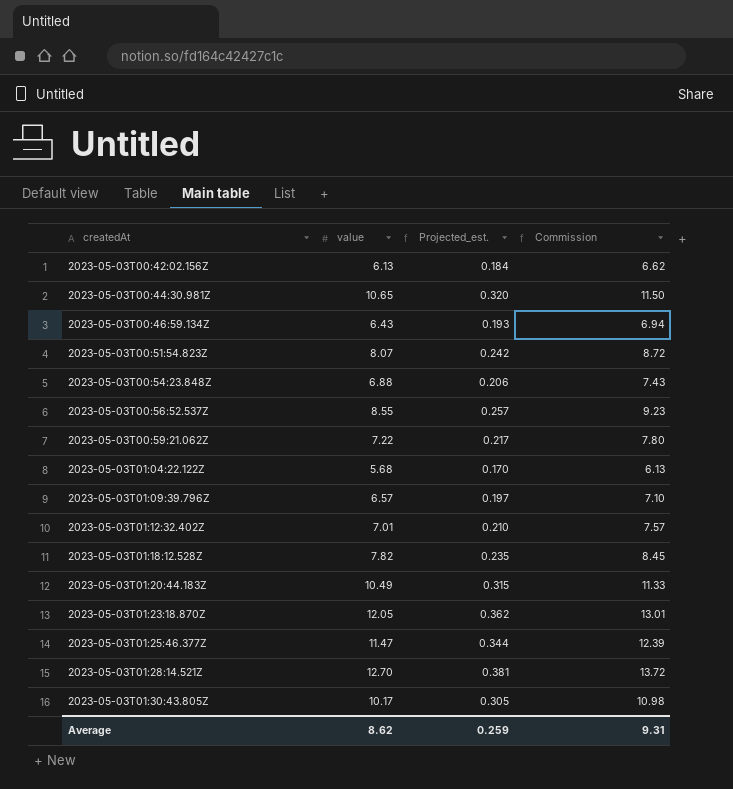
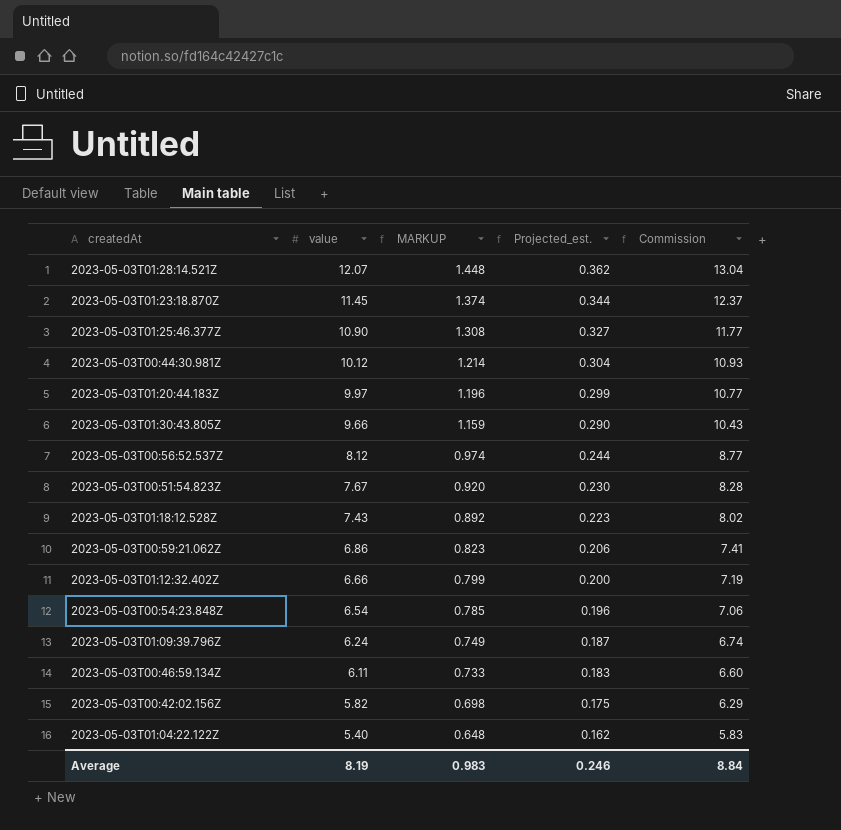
row order: createdAt ascending -> value descending
column MARKUP | formula: none -> [value] * 0.12
2023-05-03T01:28:14.521Z | value: 12.70 -> 12.07
2023-05-03T01:28:14.521Z | Projected_est.: 0.381 -> 0.362
2023-05-03T01:28:14.521Z | Commission: 13.72 -> 13.04
2023-05-03T01:23:18.870Z | value: 12.05 -> 11.45
2023-05-03T01:23:18.870Z | Projected_est.: 0.362 -> 0.344
2023-05-03T01:23:18.870Z | Commission: 13.01 -> 12.37
2023-05-03T01:25:46.377Z | value: 11.47 -> 10.90
2023-05-03T01:25:46.377Z | Projected_est.: 0.344 -> 0.327
2023-05-03T01:25:46.377Z | Commission: 12.39 -> 11.77
2023-05-03T00:44:30.981Z | value: 10.65 -> 10.12
2023-05-03T00:44:30.981Z | Projected_est.: 0.320 -> 0.304
2023-05-03T00:44:30.981Z | Commission: 11.50 -> 10.93
2023-05-03T01:20:44.183Z | value: 10.49 -> 9.97
2023-05-03T01:20:44.183Z | Projected_est.: 0.315 -> 0.299
2023-05-03T01:20:44.183Z | Commission: 11.33 -> 10.77
2023-05-03T01:30:43.805Z | value: 10.17 -> 9.66
2023-05-03T01:30:43.805Z | Projected_est.: 0.305 -> 0.290
2023-05-03T01:30:43.805Z | Commission: 10.98 -> 10.43
2023-05-03T00:56:52.537Z | value: 8.55 -> 8.12
2023-05-03T00:56:52.537Z | Projected_est.: 0.257 -> 0.244
2023-05-03T00:56:52.537Z | Commission: 9.23 -> 8.77
2023-05-03T00:51:54.823Z | value: 8.07 -> 7.67
2023-05-03T00:51:54.823Z | Projected_est.: 0.242 -> 0.230
2023-05-03T00:51:54.823Z | Commission: 8.72 -> 8.28
2023-05-03T01:18:12.528Z | value: 7.82 -> 7.43
2023-05-03T01:18:12.528Z | Projected_est.: 0.235 -> 0.223
2023-05-03T01:18:12.528Z | Commission: 8.45 -> 8.02
2023-05-03T00:59:21.062Z | value: 7.22 -> 6.86
2023-05-03T00:59:21.062Z | Projected_est.: 0.217 -> 0.206
2023-05-03T00:59:21.062Z | Commission: 7.80 -> 7.41
2023-05-03T01:12:32.402Z | value: 7.01 -> 6.66
2023-05-03T01:12:32.402Z | Projected_est.: 0.210 -> 0.200
2023-05-03T01:12:32.402Z | Commission: 7.57 -> 7.19
2023-05-03T00:54:23.848Z | value: 6.88 -> 6.54
2023-05-03T00:54:23.848Z | Projected_est.: 0.206 -> 0.196
2023-05-03T00:54:23.848Z | Commission: 7.43 -> 7.06
2023-05-03T01:09:39.796Z | value: 6.57 -> 6.24
2023-05-03T01:09:39.796Z | Projected_est.: 0.197 -> 0.187
2023-05-03T01:09:39.796Z | Commission: 7.10 -> 6.74
2023-05-03T00:46:59.134Z | value: 6.43 -> 6.11
2023-05-03T00:46:59.134Z | Projected_est.: 0.193 -> 0.183
2023-05-03T00:46:59.134Z | Commission: 6.94 -> 6.60
2023-05-03T00:42:02.156Z | value: 6.13 -> 5.82
2023-05-03T00:42:02.156Z | Projected_est.: 0.184 -> 0.175
2023-05-03T00:42:02.156Z | Commission: 6.62 -> 6.29
2023-05-03T01:04:22.122Z | value: 5.68 -> 5.40
2023-05-03T01:04:22.122Z | Projected_est.: 0.170 -> 0.162
2023-05-03T01:04:22.122Z | Commission: 6.13 -> 5.83
Average | value: 8.62 -> 8.19
Average | Projected_est.: 0.259 -> 0.246
Average | Commission: 9.31 -> 8.84

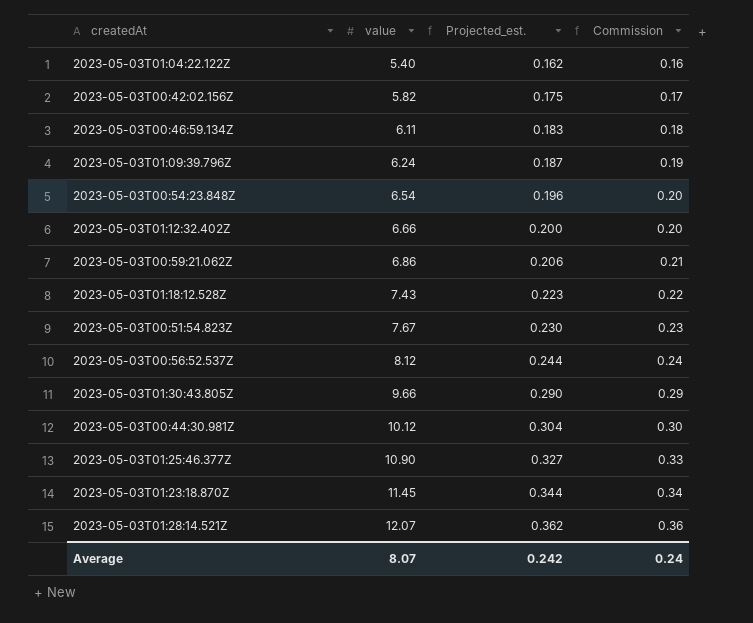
row order: value descending -> value ascending
column MARKUP | formula: [value] * 0.12 -> none
column Commission | formula: [value] * 1.08 -> [value] * 0.03
row 2023-05-03T01:20:44.183Z: 9.97 | 1.196 | 0.299 | 10.77 -> none
Average | value: 8.19 -> 8.07
Average | Projected_est.: 0.246 -> 0.242
Average | Commission: 8.84 -> 0.24

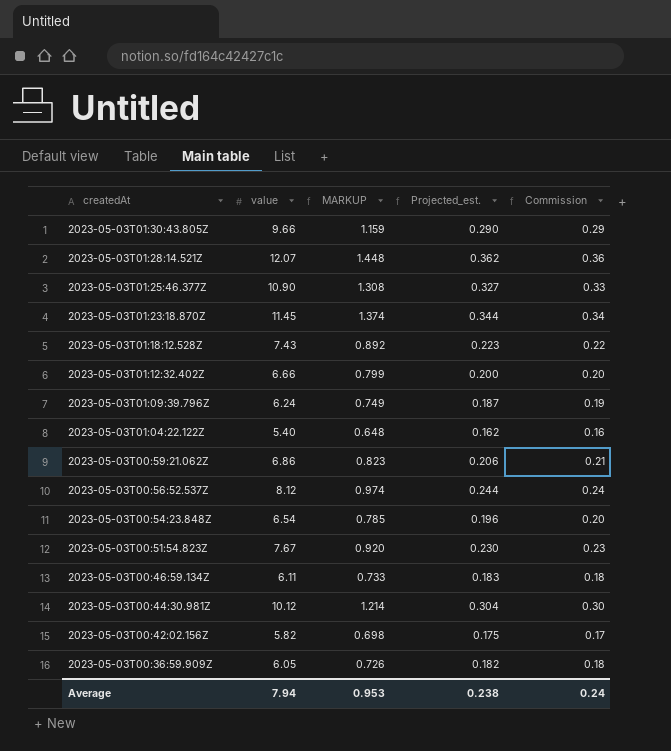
row order: value ascending -> createdAt descending
column MARKUP | formula: none -> [value] * 0.12
row 2023-05-03T00:36:59.909Z: none -> 6.05 | 0.726 | 0.182 | 0.18
Average | value: 8.07 -> 7.94
Average | Projected_est.: 0.242 -> 0.238

